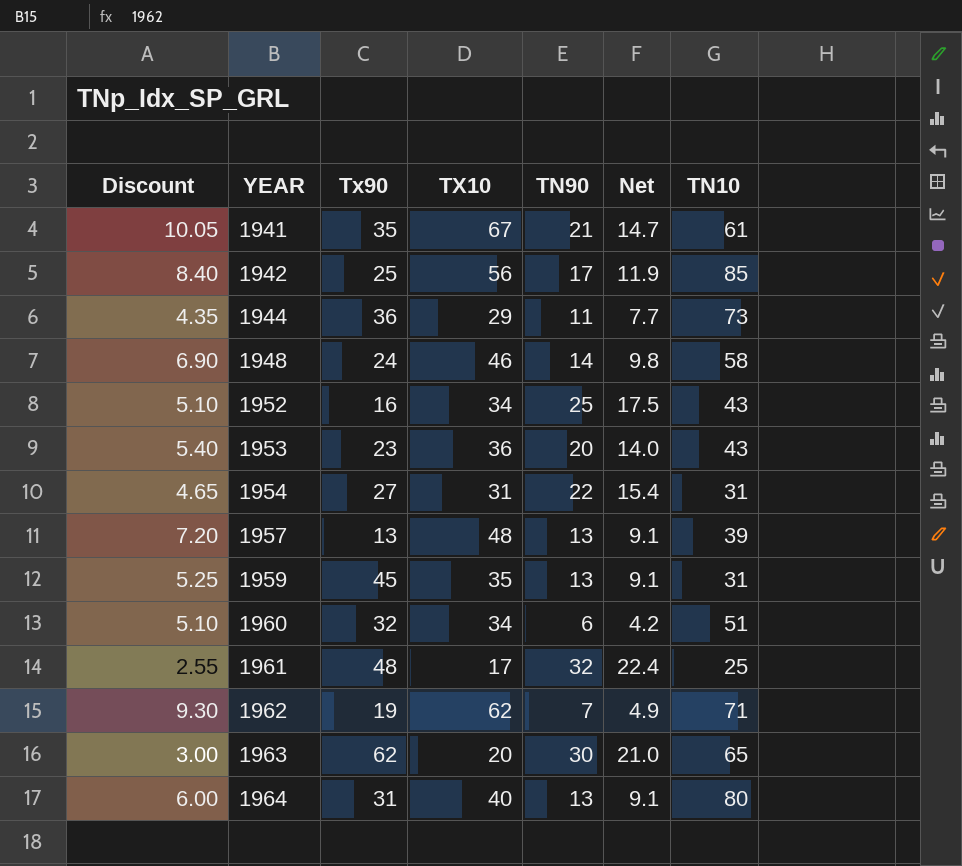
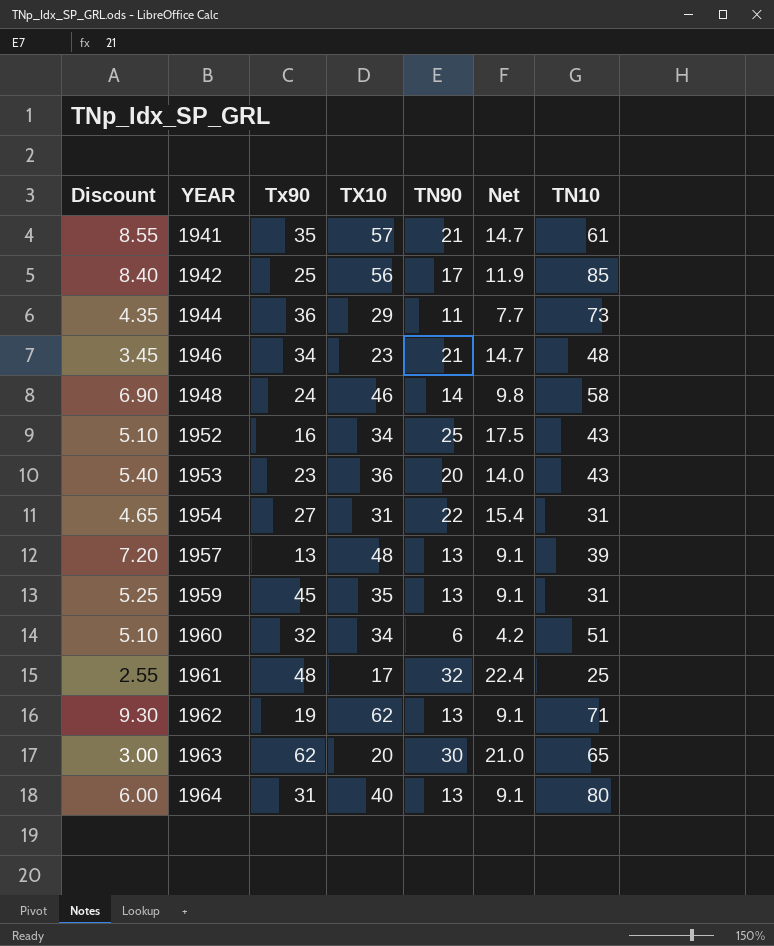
1941 | Discount: 10.05 -> 8.55
1941 | TX10: 67 -> 57
row 1946: none -> 3.45 | 34 | 23 | 21 | 14.7 | 48
1962 | TN90: 7 -> 13
1962 | Net: 4.9 -> 9.1

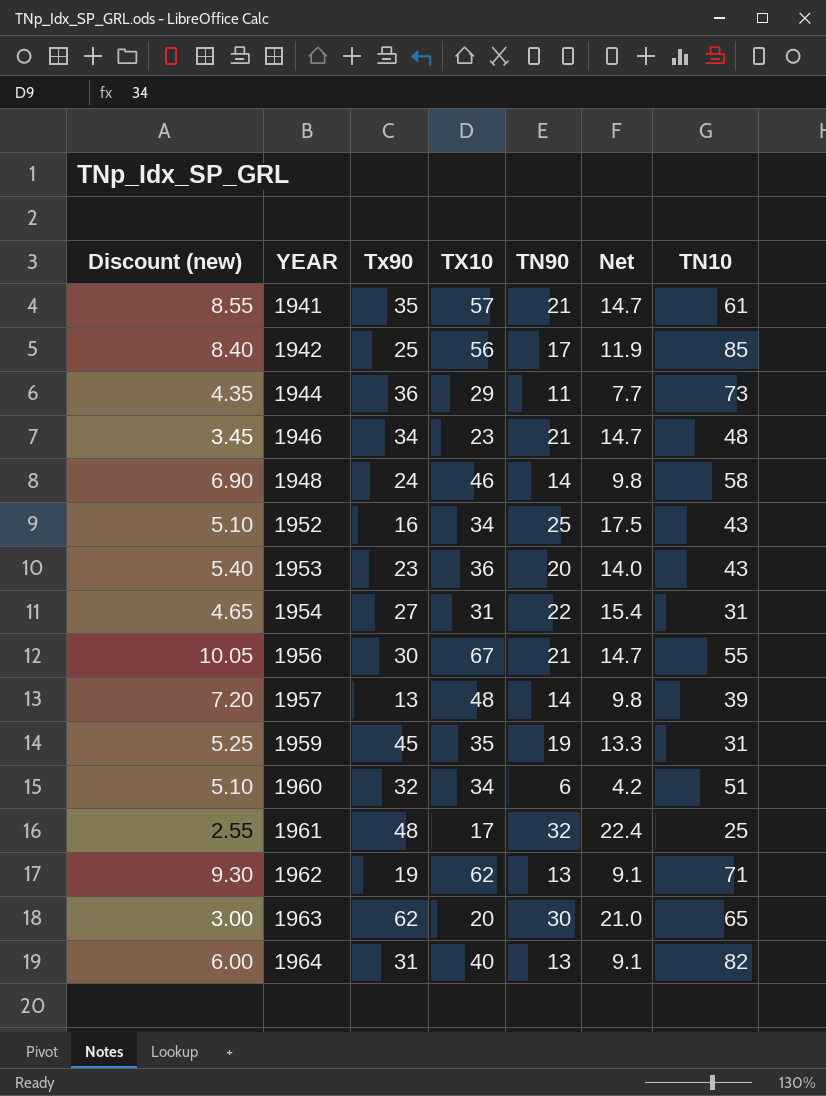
column name: Discount -> Discount (new)
row 1956: none -> 10.05 | 30 | 67 | 21 | 14.7 | 55
1957 | TN90: 13 -> 14
1957 | Net: 9.1 -> 9.8
1959 | TN90: 13 -> 19
1959 | Net: 9.1 -> 13.3
1964 | TN10: 80 -> 82

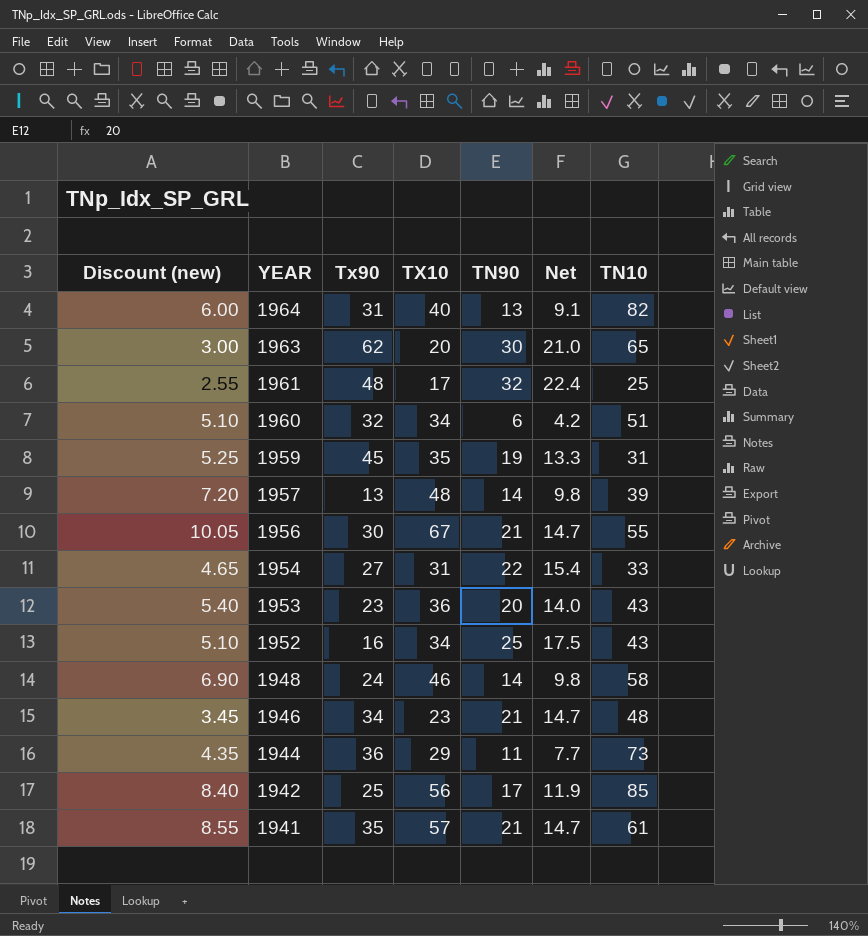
row order: YEAR ascending -> YEAR descending
row 1962: 9.30 | 19 | 62 | 13 | 9.1 | 71 -> none
1954 | TN10: 31 -> 33

